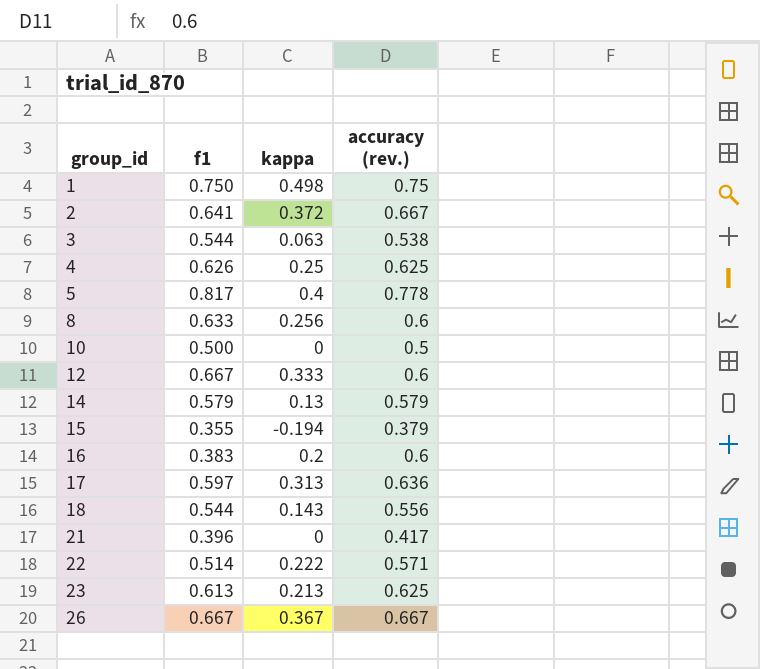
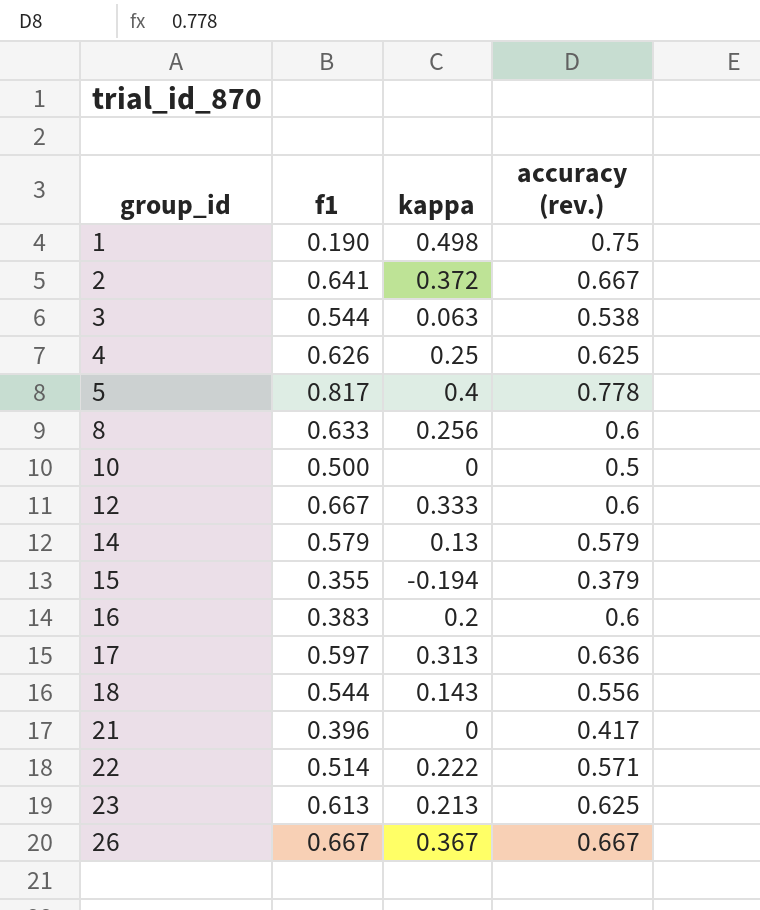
1 | f1: 0.750 -> 0.190

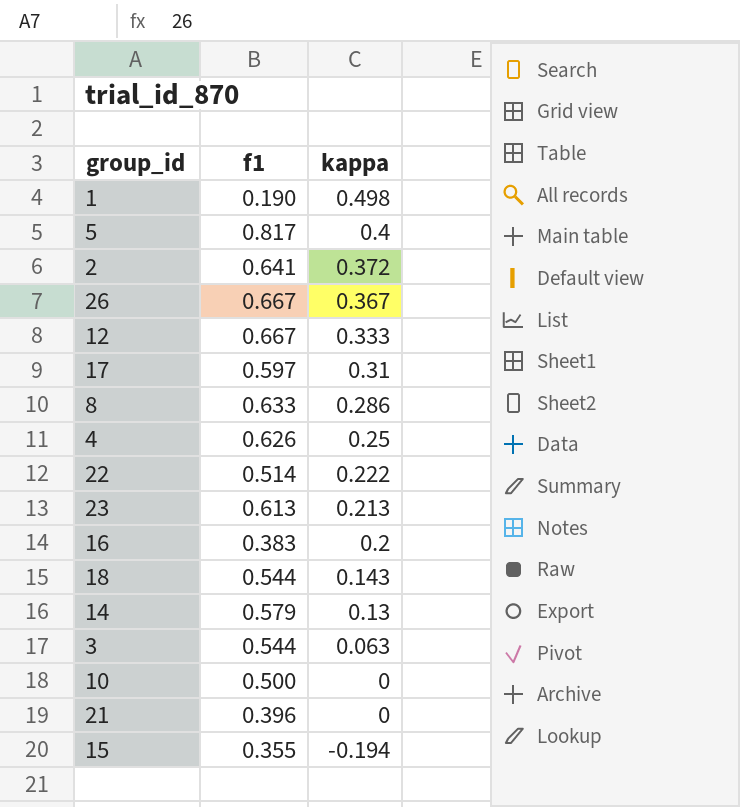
row order: group_id ascending -> kappa descending
column accuracy (rev.) | position: 4 -> none
17 | kappa: 0.313 -> 0.31
8 | kappa: 0.256 -> 0.286

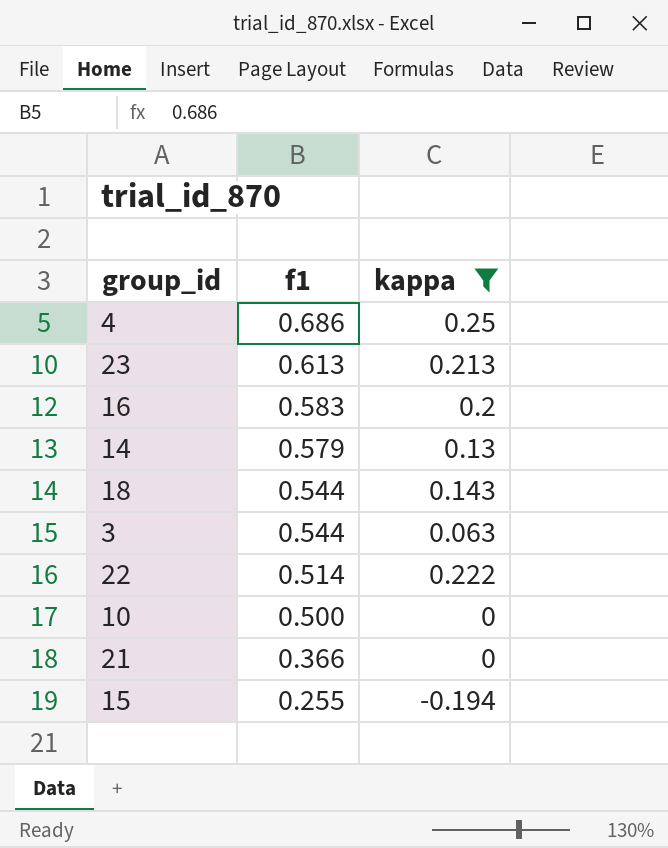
filter: none -> kappa <= 0.25
row order: kappa descending -> f1 descending
4 | f1: 0.626 -> 0.686
16 | f1: 0.383 -> 0.583
21 | f1: 0.396 -> 0.366
15 | f1: 0.355 -> 0.255

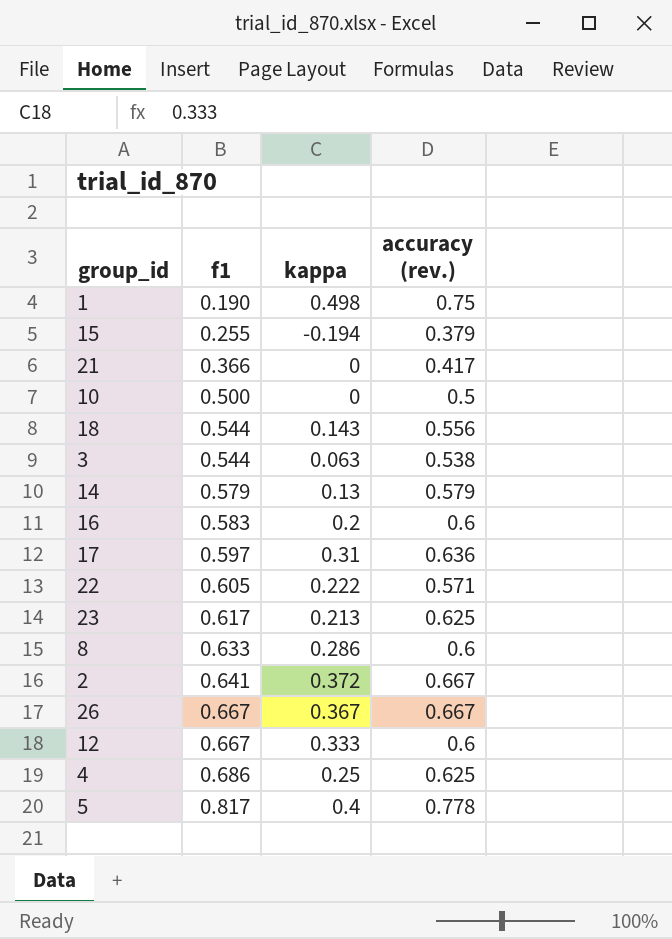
filter: kappa <= 0.25 -> none
row order: f1 descending -> f1 ascending
column accuracy (rev.) | position: none -> 4
22 | f1: 0.514 -> 0.605
23 | f1: 0.613 -> 0.617

